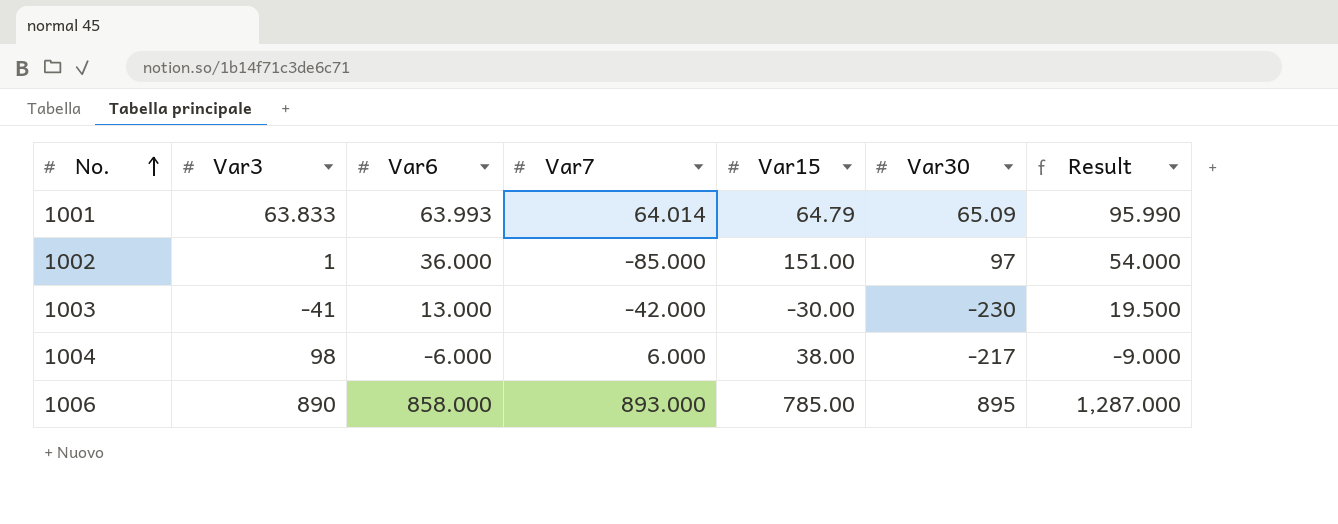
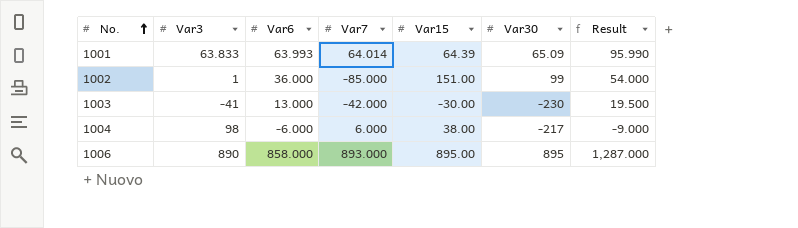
1001 | Var15: 64.79 -> 64.39
1002 | Var30: 97 -> 99
1006 | Var15: 785.00 -> 895.00

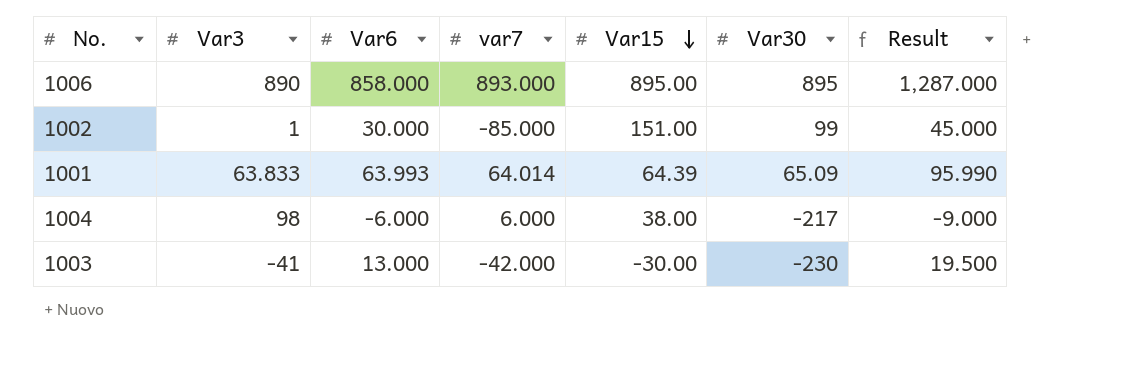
row order: No. ascending -> Var15 descending
column name: Var7 -> var7
1002 | Var6: 36.000 -> 30.000
1002 | Result: 54.000 -> 45.000

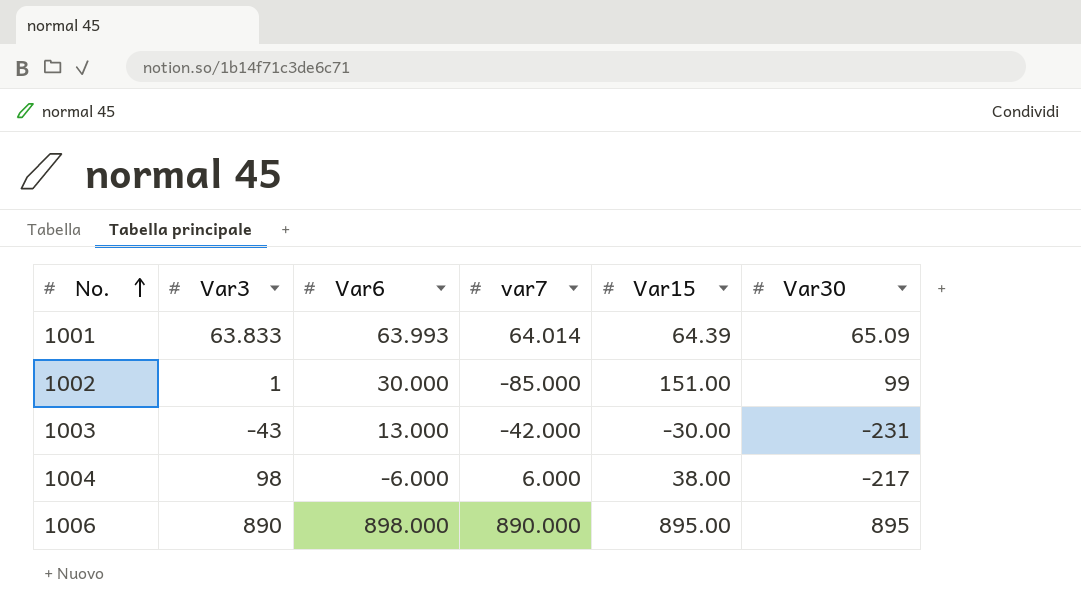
row order: Var15 descending -> No. ascending
column Result | formula: [Var6] * 1.5 -> none
1003 | Var3: -41 -> -43
1003 | Var30: -230 -> -231
1006 | Var6: 858.000 -> 898.000
1006 | var7: 893.000 -> 890.000

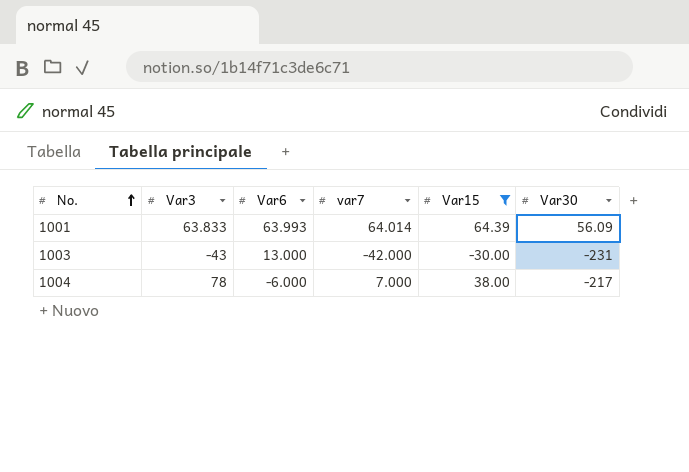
filter: none -> Var15 <= 64.39
1001 | Var30: 65.09 -> 56.09
1004 | Var3: 98 -> 78
1004 | var7: 6.000 -> 7.000

